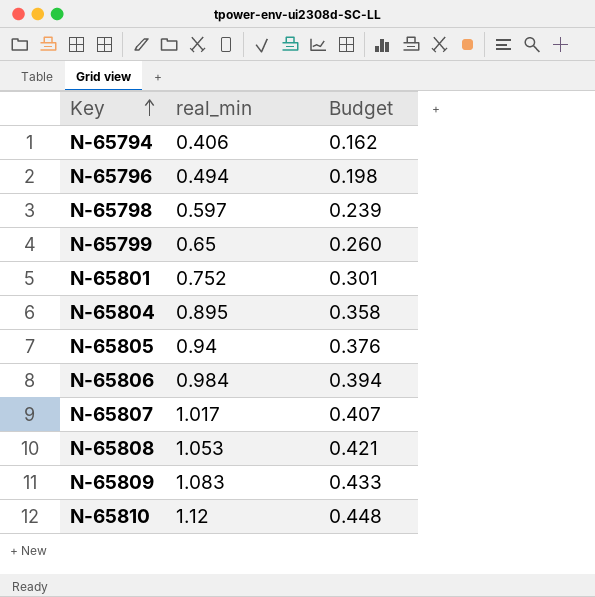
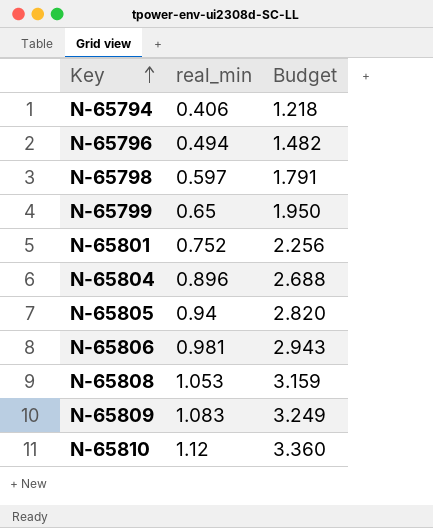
column Budget | formula: [real_min] * 0.4 -> [real_min] * 3
row N-65807: 1.017 | 0.407 -> none
N-65804 | real_min: 0.895 -> 0.896
N-65806 | real_min: 0.984 -> 0.981

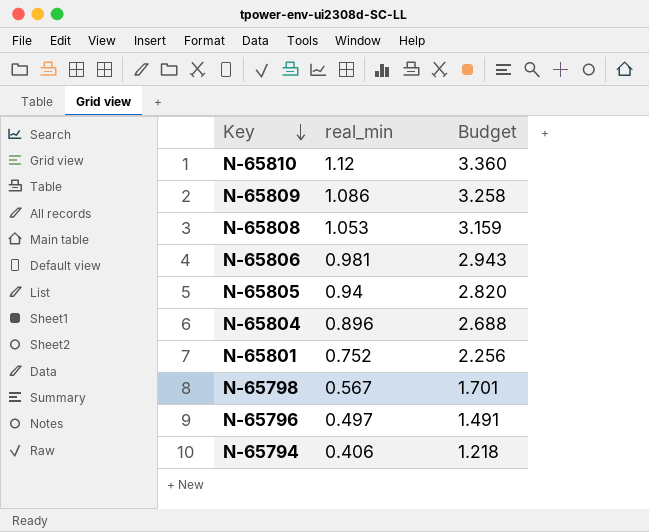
row order: Key ascending -> Key descending
row N-65799: 0.65 | 1.950 -> none
N-65809 | real_min: 1.083 -> 1.086
N-65809 | Budget: 3.249 -> 3.258
N-65798 | real_min: 0.597 -> 0.567
N-65798 | Budget: 1.791 -> 1.701
N-65796 | real_min: 0.494 -> 0.497
N-65796 | Budget: 1.482 -> 1.491

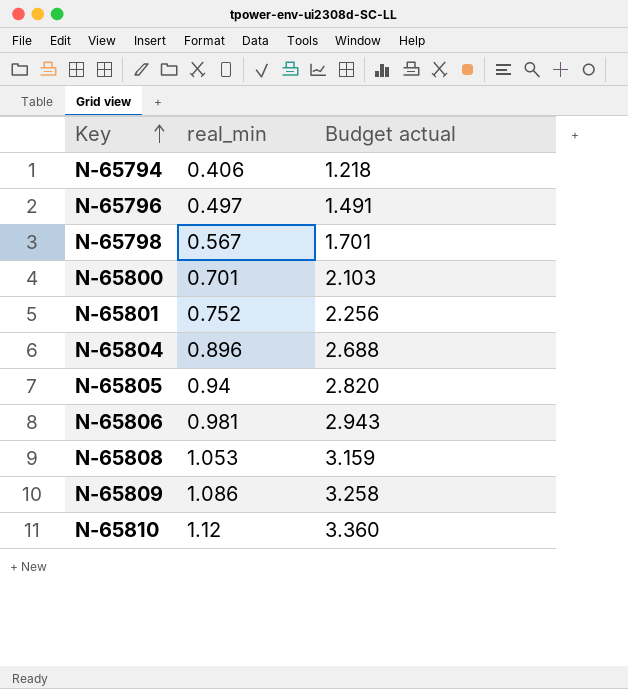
row order: Key descending -> Key ascending
column name: Budget -> Budget actual
row N-65800: none -> 0.701 | 2.103

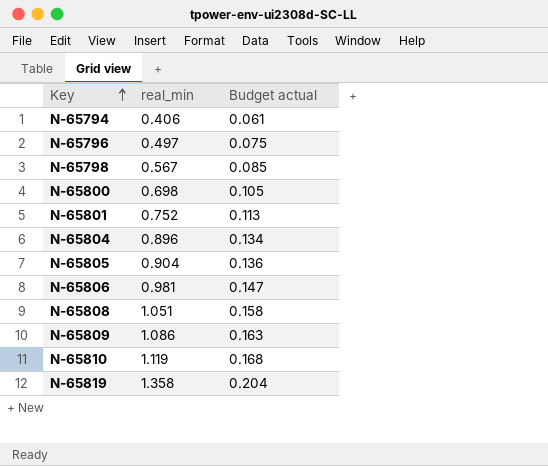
column Budget actual | formula: [real_min] * 3 -> [real_min] * 0.15
N-65800 | real_min: 0.701 -> 0.698
N-65805 | real_min: 0.94 -> 0.904
N-65808 | real_min: 1.053 -> 1.051
N-65810 | real_min: 1.12 -> 1.119
row N-65819: none -> 1.358 | 0.204

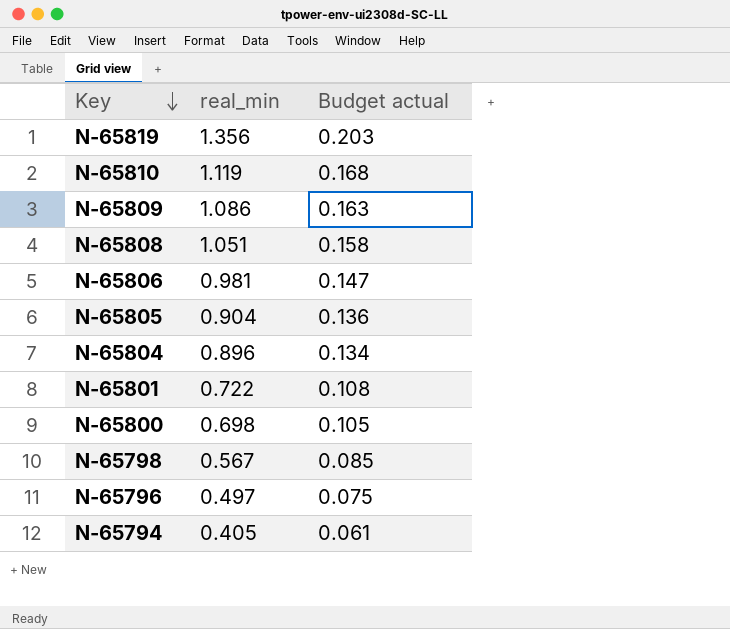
row order: Key ascending -> Key descending
N-65819 | real_min: 1.358 -> 1.356
N-65819 | Budget actual: 0.204 -> 0.203
N-65801 | real_min: 0.752 -> 0.722
N-65801 | Budget actual: 0.113 -> 0.108
N-65794 | real_min: 0.406 -> 0.405

